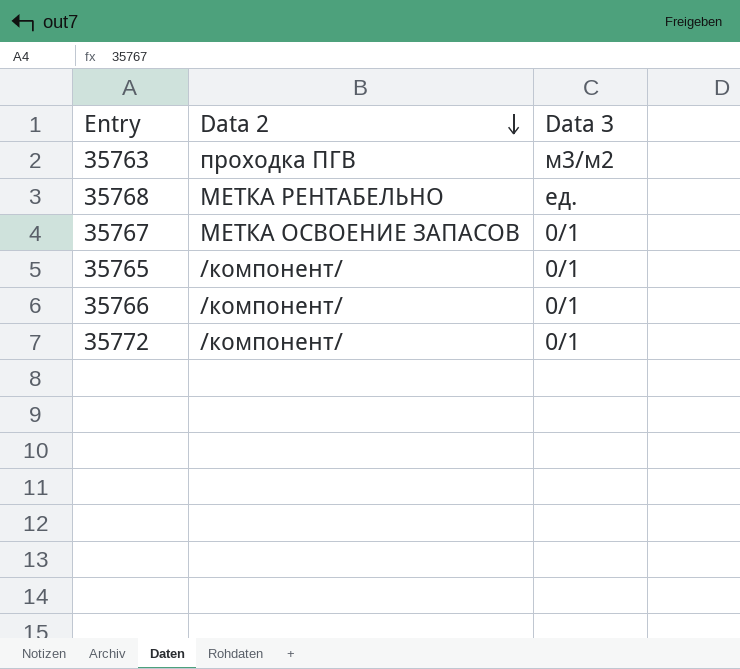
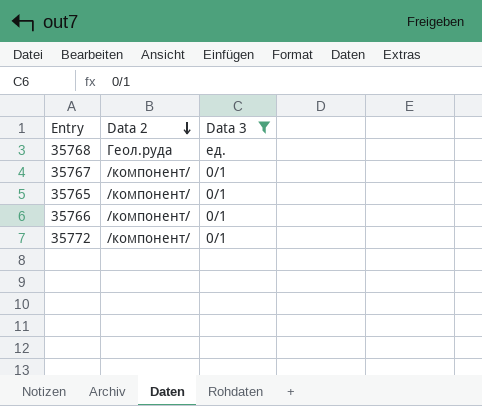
filter: none -> Data 3 != м3/м2
35768 | Data 2: МЕТКА РЕНТАБЕЛЬНО -> Геол.руда
35767 | Data 2: МЕТКА ОСВОЕНИЕ ЗАПАСОВ -> /компонент/

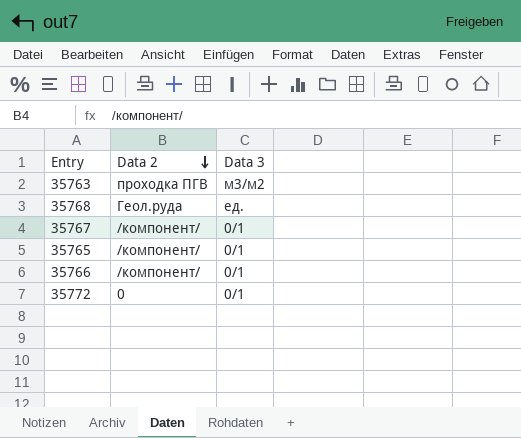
filter: Data 3 != м3/м2 -> none
35772 | Data 2: /компонент/ -> 0

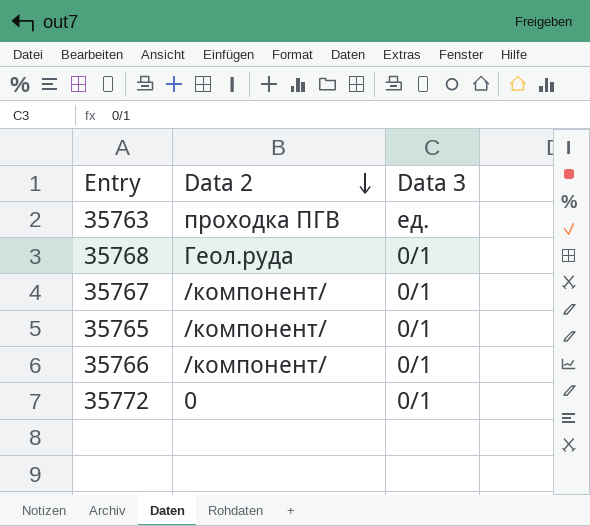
35763 | Data 3: м3/м2 -> ед.
35768 | Data 3: ед. -> 0/1

